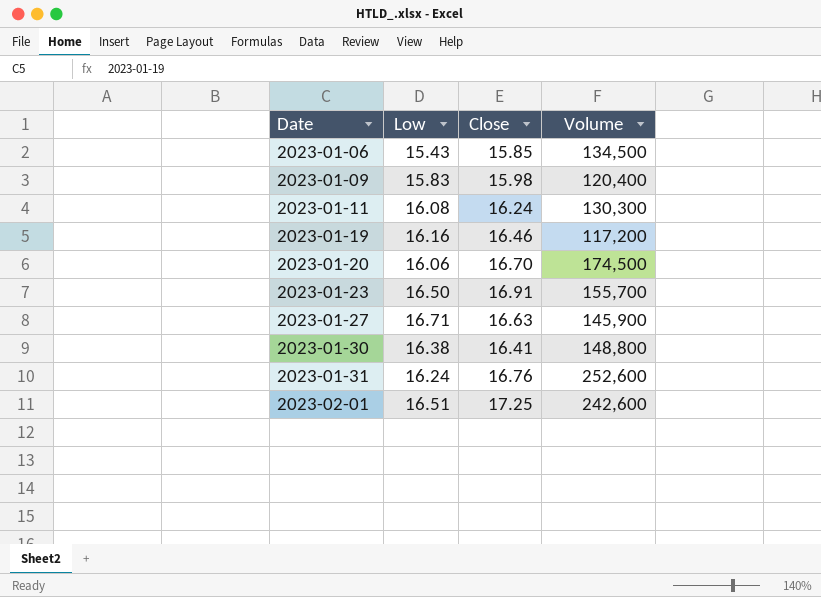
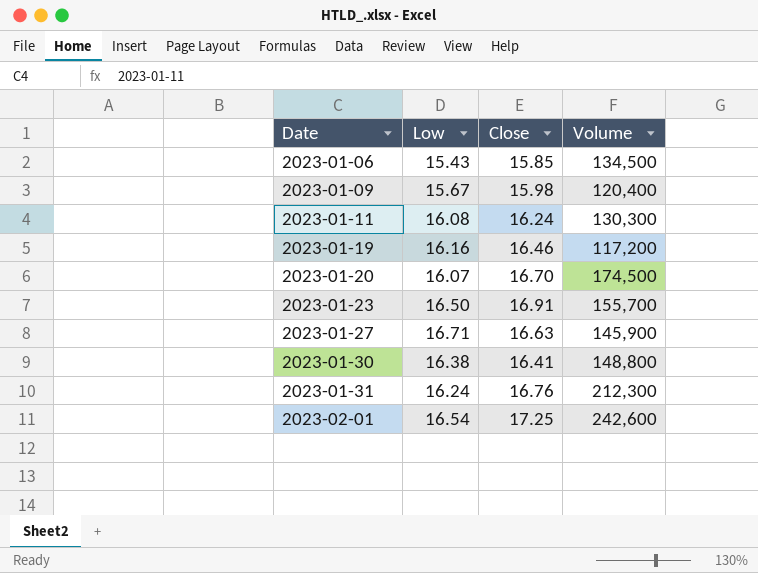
2023-01-09 | Low: 15.83 -> 15.67
2023-01-20 | Low: 16.06 -> 16.07
2023-01-31 | Volume: 252,600 -> 212,300
2023-02-01 | Low: 16.51 -> 16.54

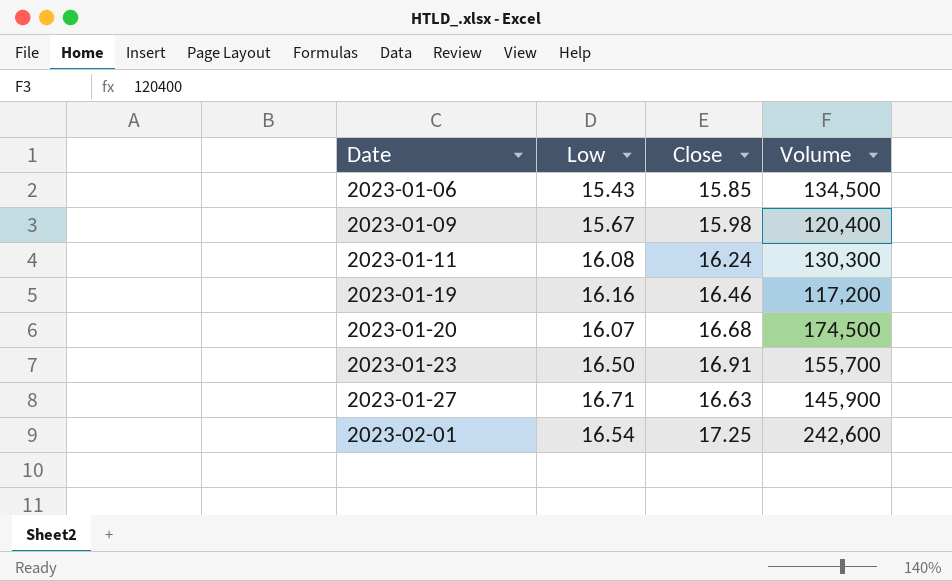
row 2023-01-30: 16.38 | 16.41 | 148,800 -> none
row 2023-01-31: 16.24 | 16.76 | 212,300 -> none
2023-01-20 | Close: 16.70 -> 16.68

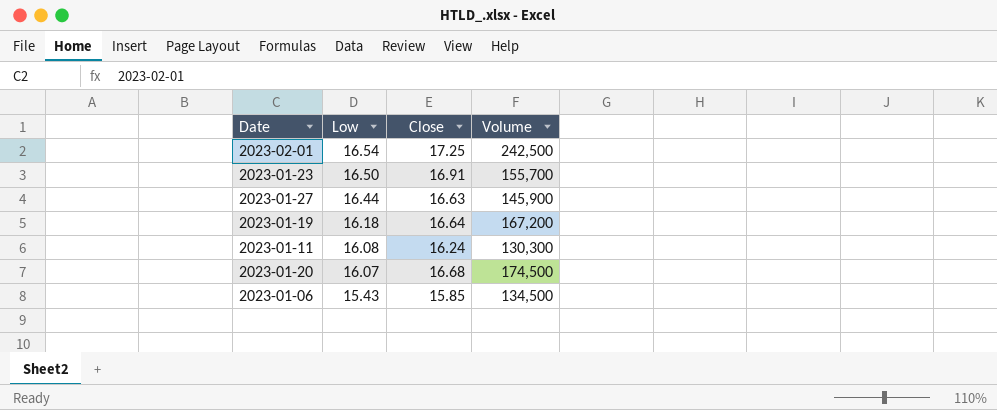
row order: Date ascending -> Low descending
row 2023-01-09: 15.67 | 15.98 | 120,400 -> none
2023-02-01 | Volume: 242,600 -> 242,500
2023-01-27 | Low: 16.71 -> 16.44
2023-01-19 | Low: 16.16 -> 16.18
2023-01-19 | Close: 16.46 -> 16.64
2023-01-19 | Volume: 117,200 -> 167,200

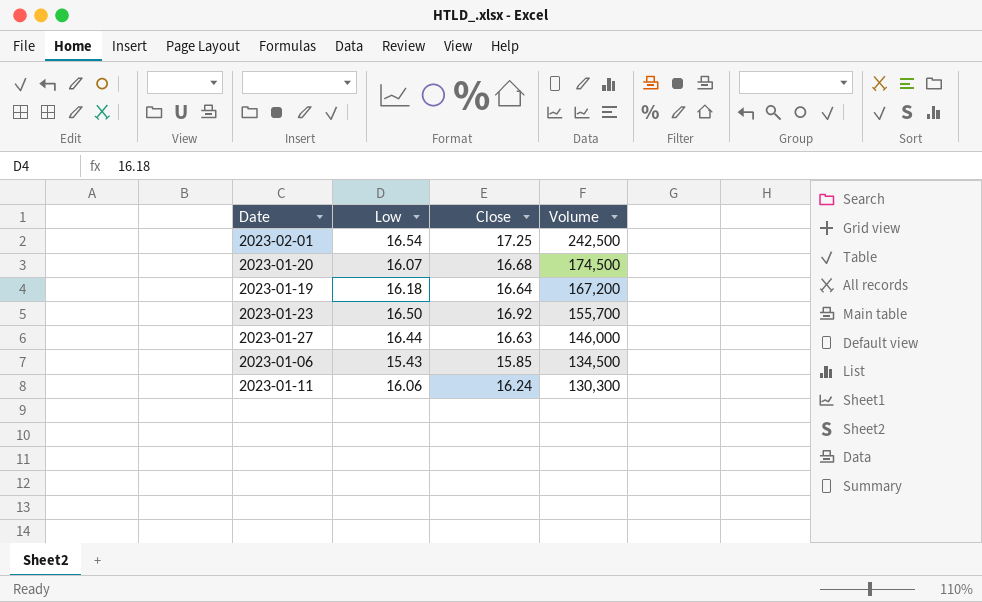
row order: Low descending -> Volume descending
2023-01-23 | Close: 16.91 -> 16.92
2023-01-27 | Volume: 145,900 -> 146,000
2023-01-11 | Low: 16.08 -> 16.06

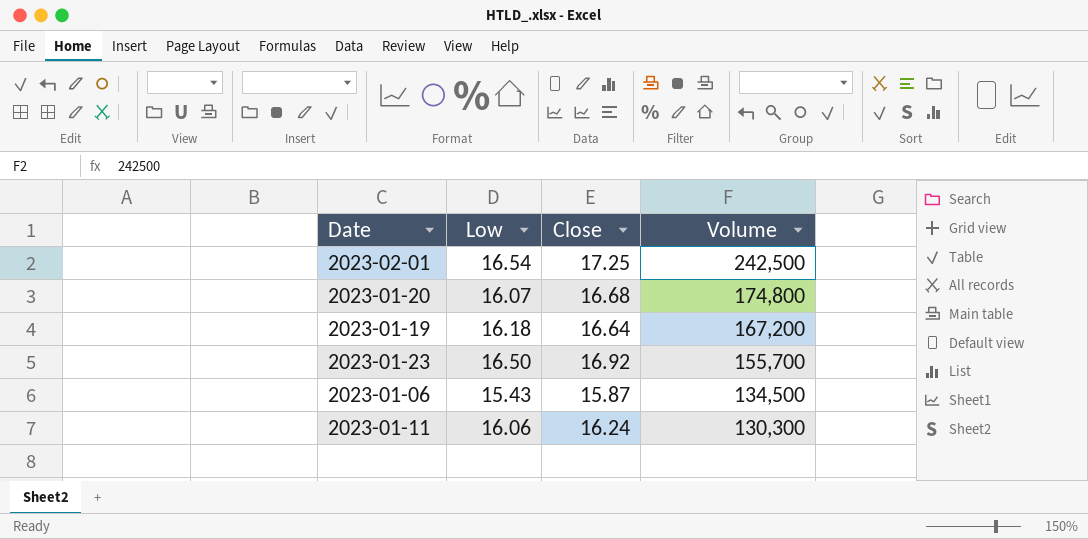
row 2023-01-27: 16.44 | 16.63 | 146,000 -> none
2023-01-20 | Volume: 174,500 -> 174,800
2023-01-06 | Close: 15.85 -> 15.87

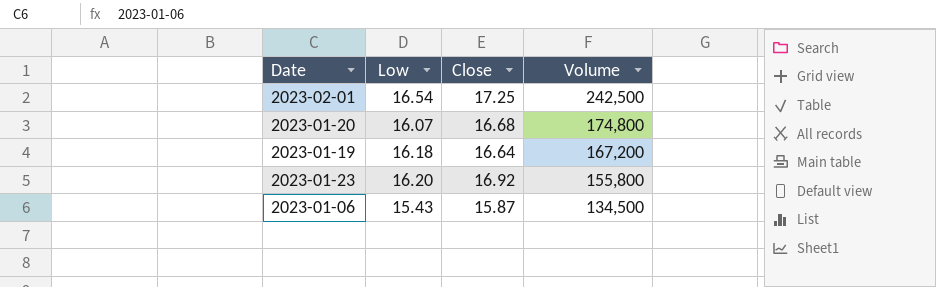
row 2023-01-11: 16.06 | 16.24 | 130,300 -> none
2023-01-23 | Low: 16.50 -> 16.20
2023-01-23 | Volume: 155,700 -> 155,800

